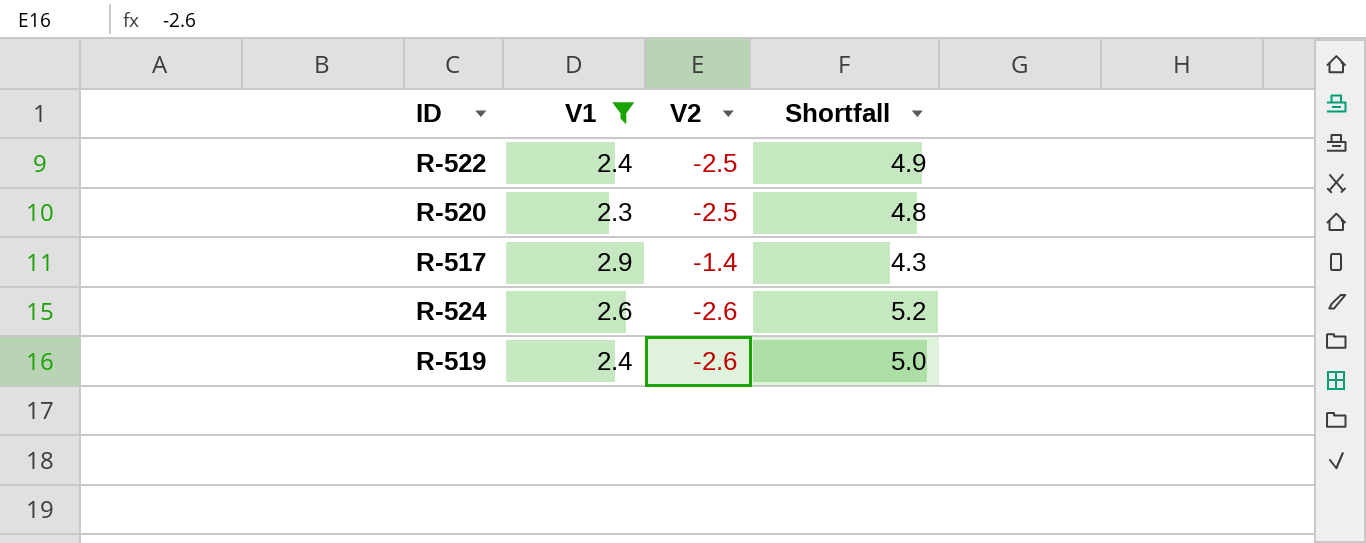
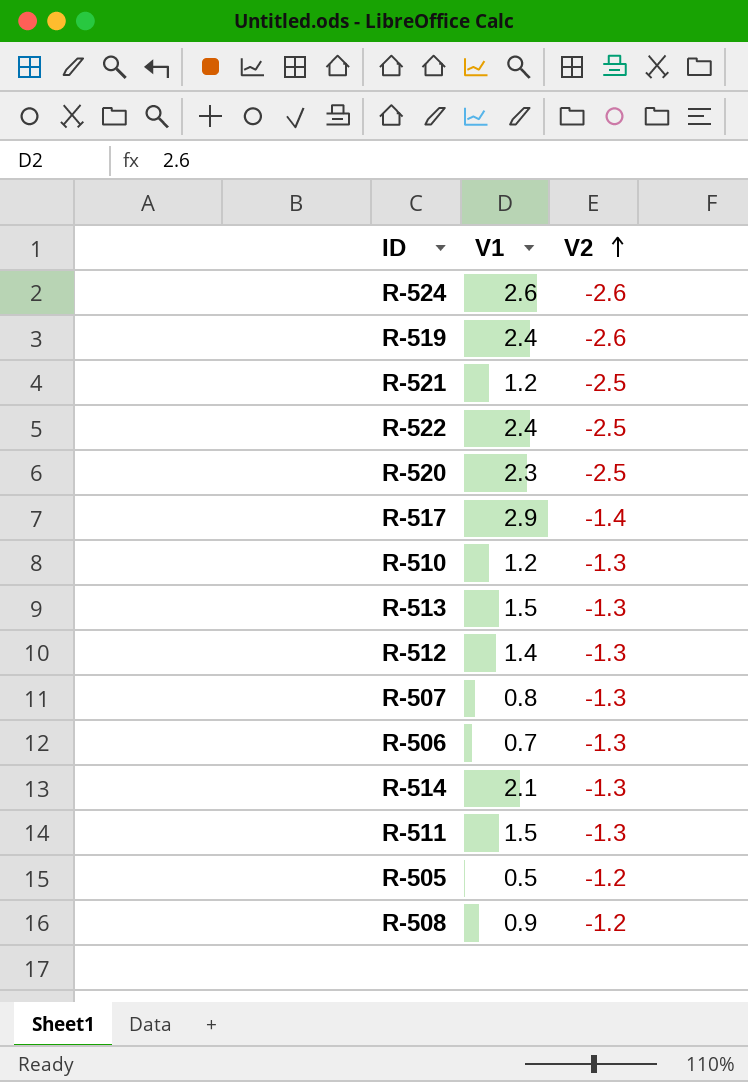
filter: V1 >= 2.3 -> none
row order: none -> V2 ascending
column Shortfall | formula: [V1] - [V2] -> none

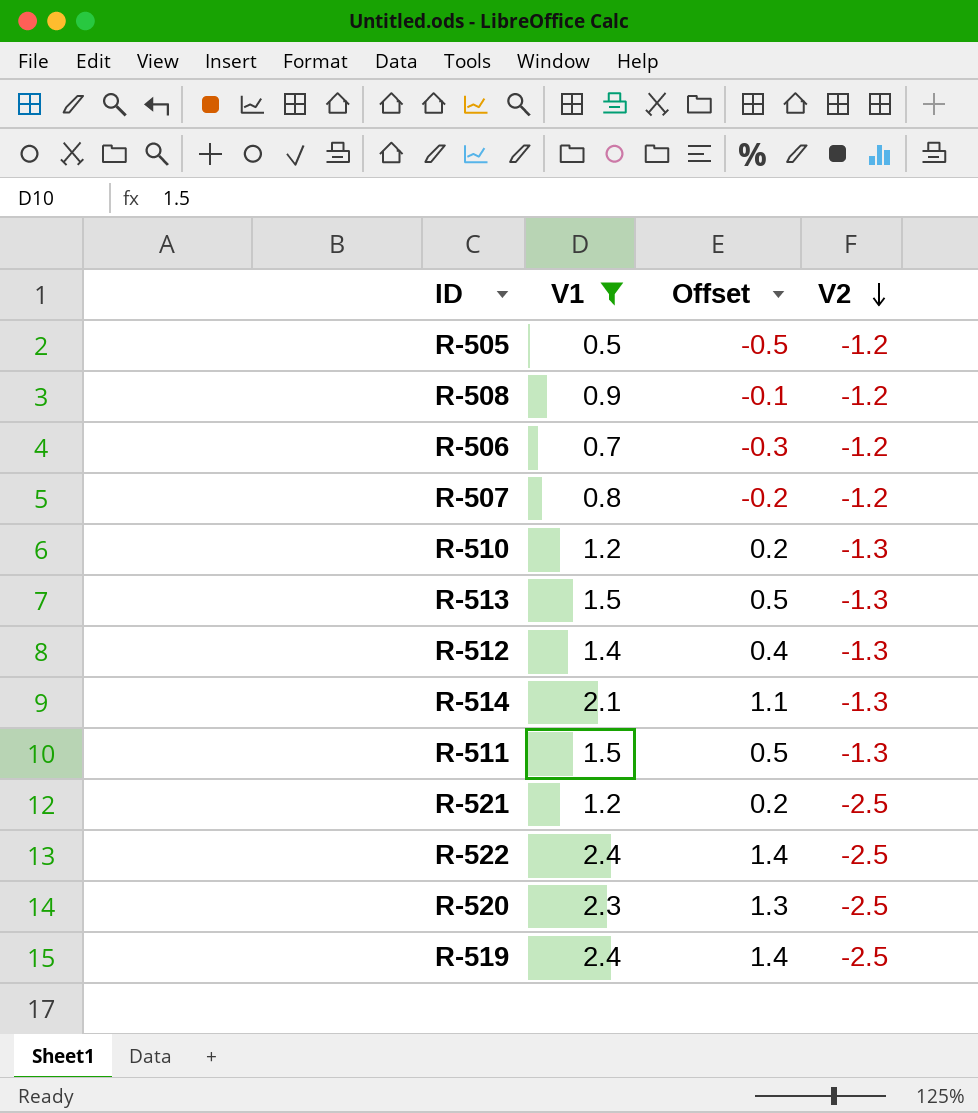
filter: none -> V1 <= 2.4
row order: V2 ascending -> V2 descending
column Offset | formula: none -> [V1] - 1
R-506 | V2: -1.3 -> -1.2
R-507 | V2: -1.3 -> -1.2
R-519 | V2: -2.6 -> -2.5

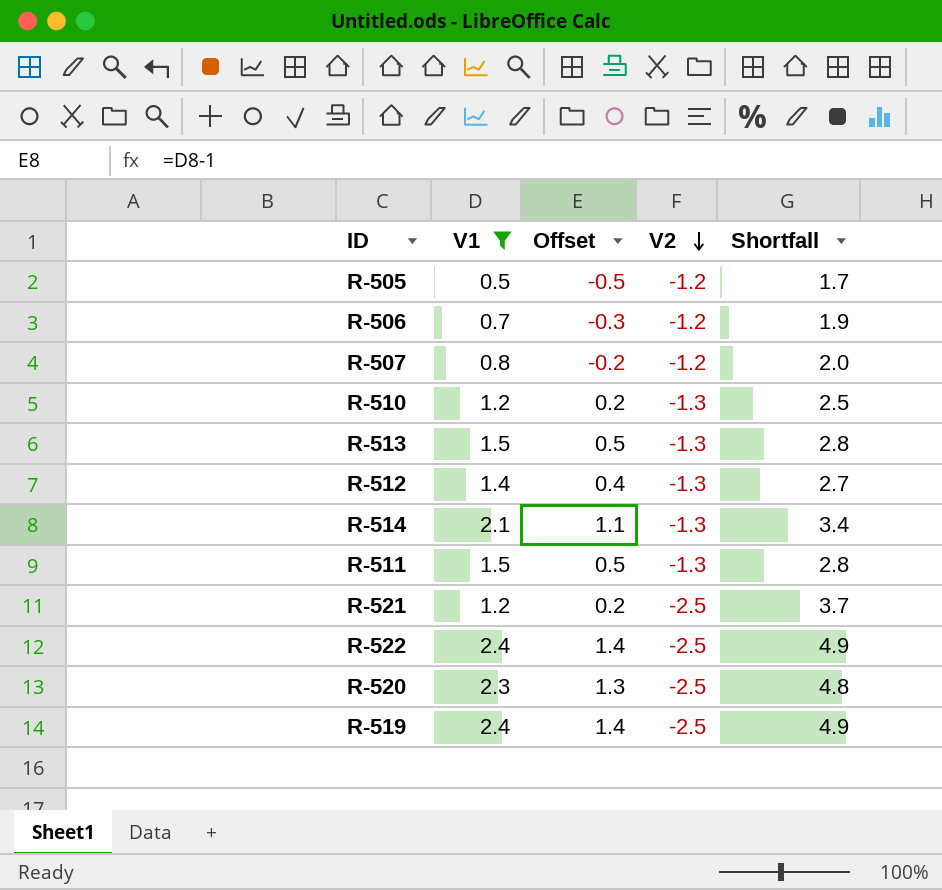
column Shortfall | formula: none -> [V1] - [V2]
row R-508: 0.9 | -0.1 | -1.2 -> none

